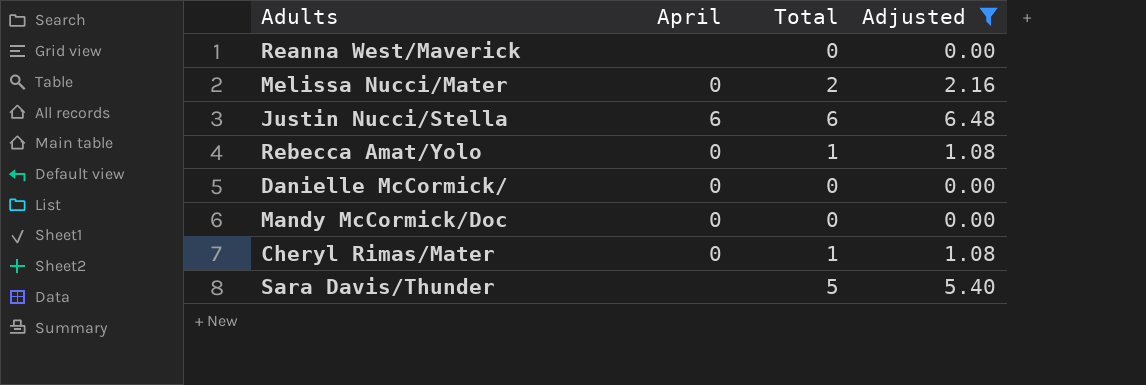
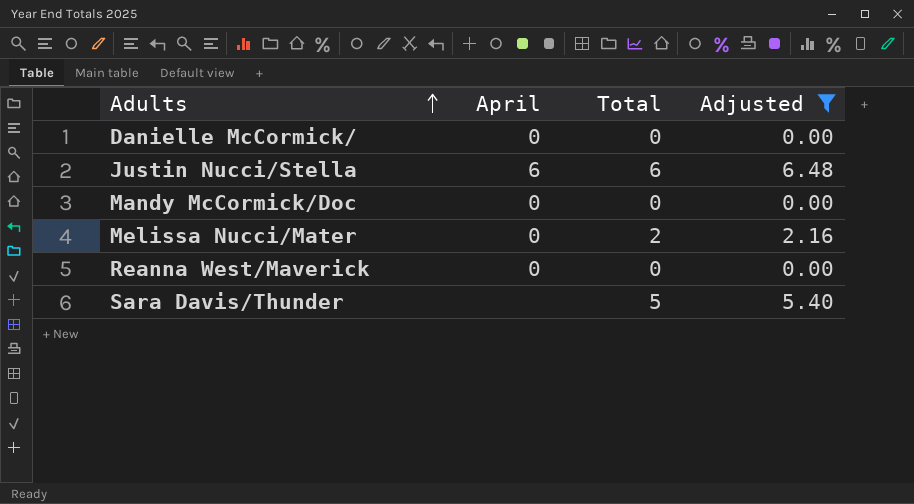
row order: none -> Adults ascending
row Rebecca Amat/Yolo: 0 | 1 | 1.08 -> none
row Cheryl Rimas/Mater: 0 | 1 | 1.08 -> none
Reanna West/Maverick | April: none -> 0

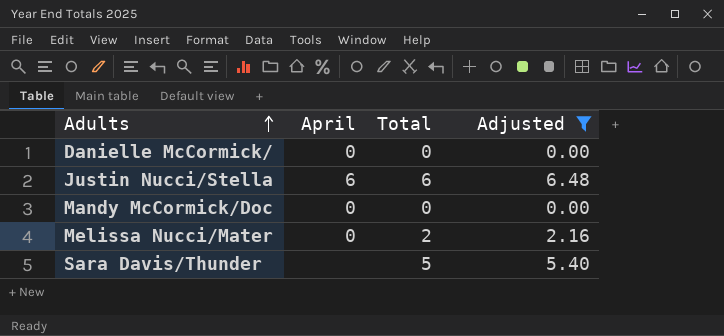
row Reanna West/Maverick: 0 | 0 | 0.00 -> none

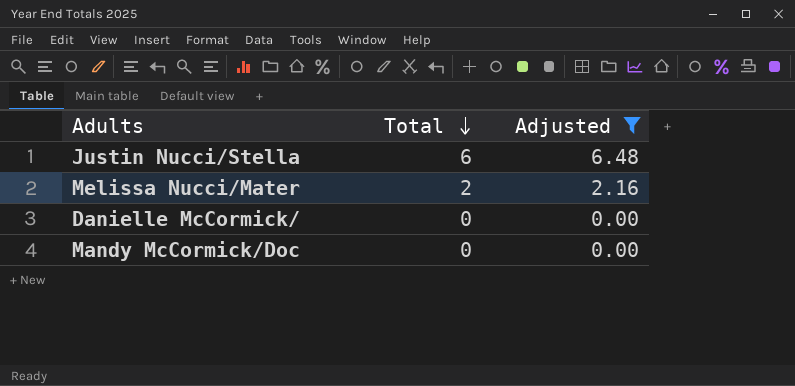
row order: Adults ascending -> Total descending
column April | position: 2 -> none
row Sara Davis/Thunder: none | 5 | 5.40 -> none

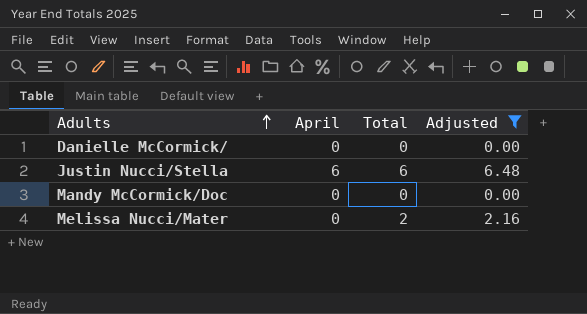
row order: Total descending -> Adults ascending
column April | position: none -> 2

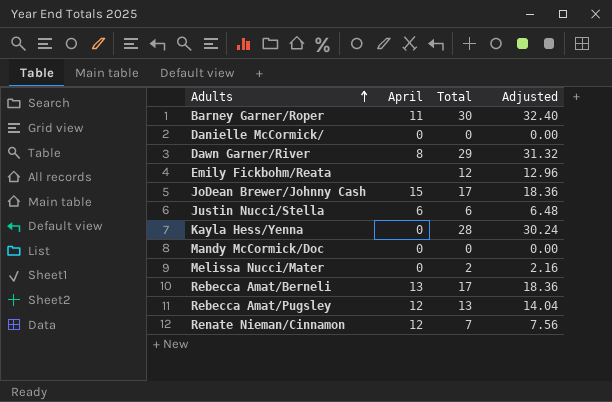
filter: Adjusted <= 6.48 -> none

